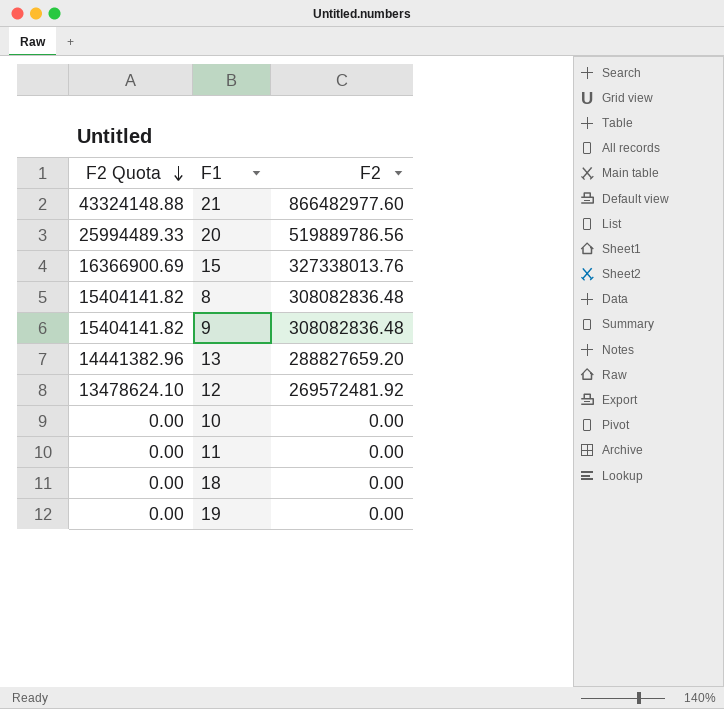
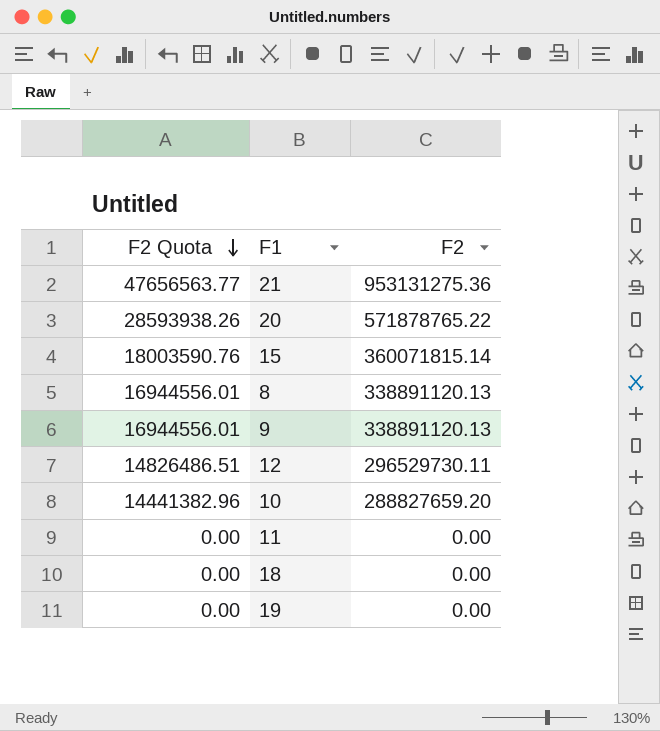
row 13: 14441382.96 | 288827659.20 -> none
21 | F2 Quota: 43324148.88 -> 47656563.77
21 | F2: 866482977.60 -> 953131275.36
20 | F2 Quota: 25994489.33 -> 28593938.26
20 | F2: 519889786.56 -> 571878765.22
15 | F2 Quota: 16366900.69 -> 18003590.76
15 | F2: 327338013.76 -> 360071815.14
8 | F2 Quota: 15404141.82 -> 16944556.01
8 | F2: 308082836.48 -> 338891120.13
9 | F2 Quota: 15404141.82 -> 16944556.01
9 | F2: 308082836.48 -> 338891120.13
12 | F2 Quota: 13478624.10 -> 14826486.51
12 | F2: 269572481.92 -> 296529730.11
10 | F2 Quota: 0.00 -> 14441382.96
10 | F2: 0.00 -> 288827659.20

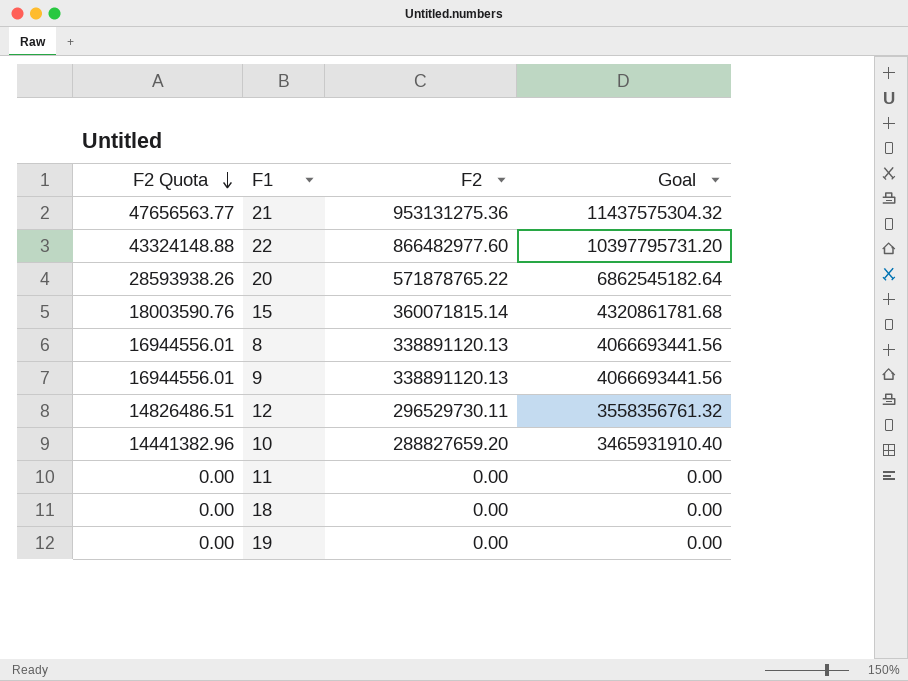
column Goal | formula: none -> [F2] * 12
row 22: none -> 43324148.88 | 866482977.60 | 10397795731.20

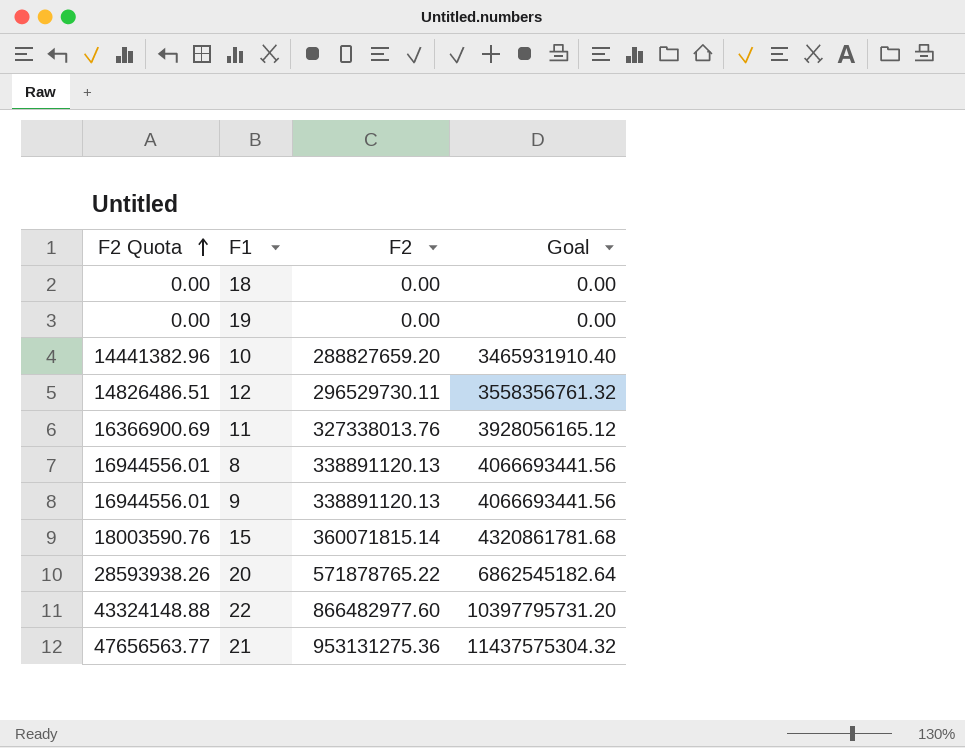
row order: F2 Quota descending -> F2 Quota ascending
11 | F2 Quota: 0.00 -> 16366900.69
11 | F2: 0.00 -> 327338013.76
11 | Goal: 0.00 -> 3928056165.12

